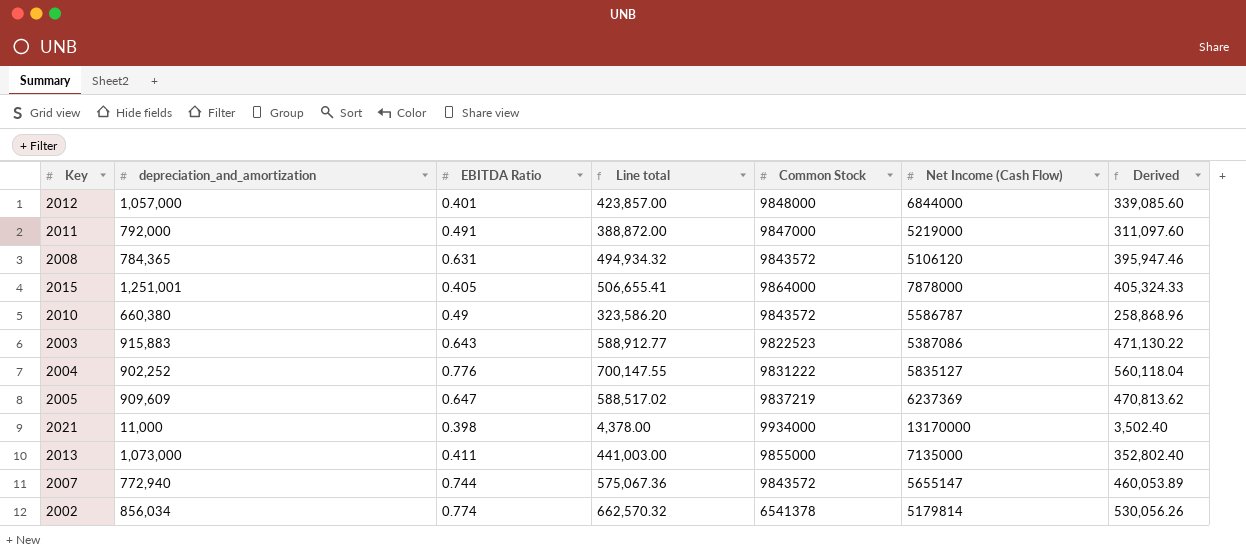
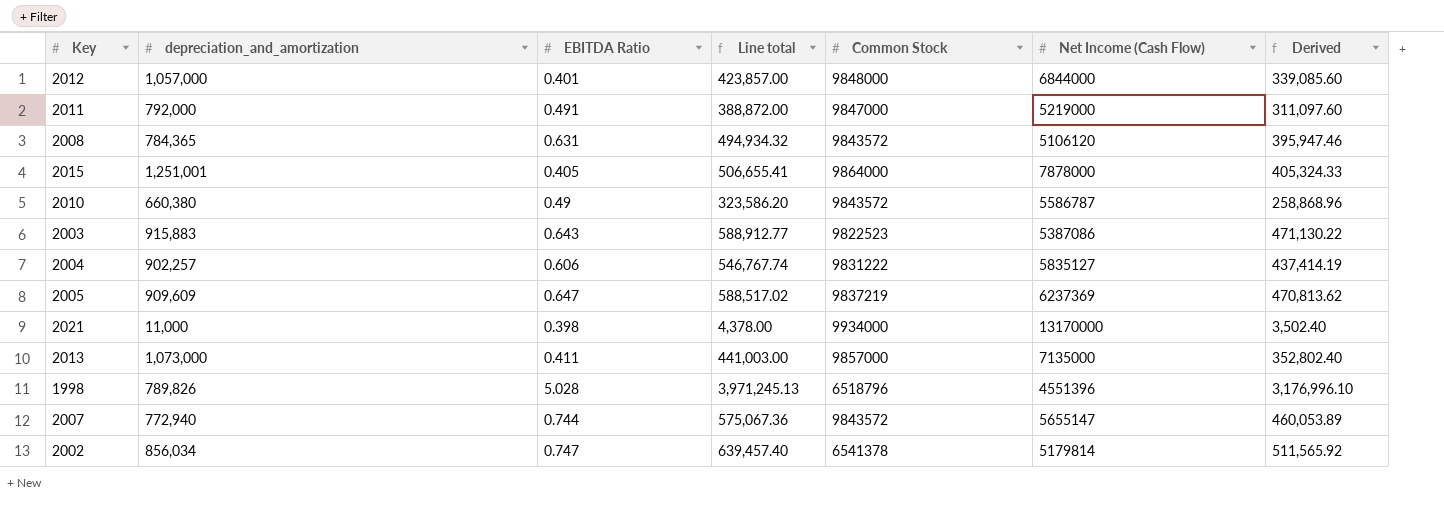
2004 | depreciation_and_amortization: 902,252 -> 902,257
2004 | EBITDA Ratio: 0.776 -> 0.606
2004 | Line total: 700,147.55 -> 546,767.74
2004 | Derived: 560,118.04 -> 437,414.19
2013 | Common Stock: 9855000 -> 9857000
row 1998: none -> 789,826 | 5.028 | 3,971,245.13 | 6518796 | 4551396 | 3,176,996.10
2002 | EBITDA Ratio: 0.774 -> 0.747
2002 | Line total: 662,570.32 -> 639,457.40
2002 | Derived: 530,056.26 -> 511,565.92

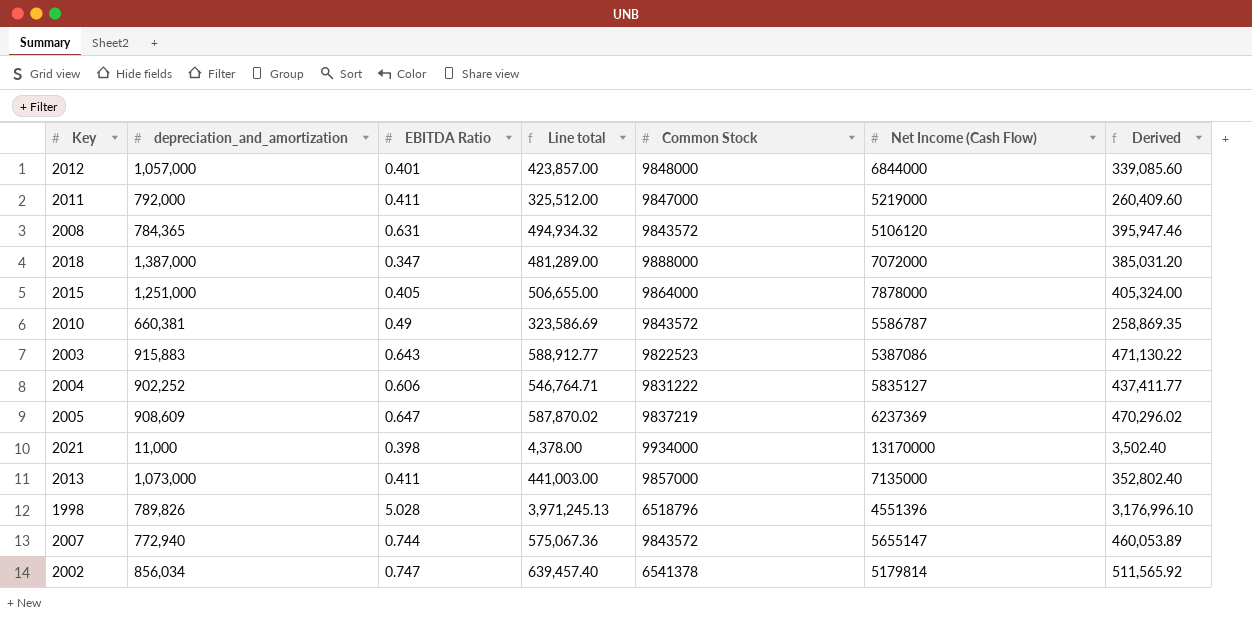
2011 | EBITDA Ratio: 0.491 -> 0.411
2011 | Line total: 388,872.00 -> 325,512.00
2011 | Derived: 311,097.60 -> 260,409.60
row 2018: none -> 1,387,000 | 0.347 | 481,289.00 | 9888000 | 7072000 | 385,031.20
2015 | depreciation_and_amortization: 1,251,001 -> 1,251,000
2015 | Line total: 506,655.41 -> 506,655.00
2015 | Derived: 405,324.33 -> 405,324.00
2010 | depreciation_and_amortization: 660,380 -> 660,381
2010 | Line total: 323,586.20 -> 323,586.69
2010 | Derived: 258,868.96 -> 258,869.35
2004 | depreciation_and_amortization: 902,257 -> 902,252
2004 | Line total: 546,767.74 -> 546,764.71
2004 | Derived: 437,414.19 -> 437,411.77
2005 | depreciation_and_amortization: 909,609 -> 908,609
2005 | Line total: 588,517.02 -> 587,870.02
2005 | Derived: 470,813.62 -> 470,296.02

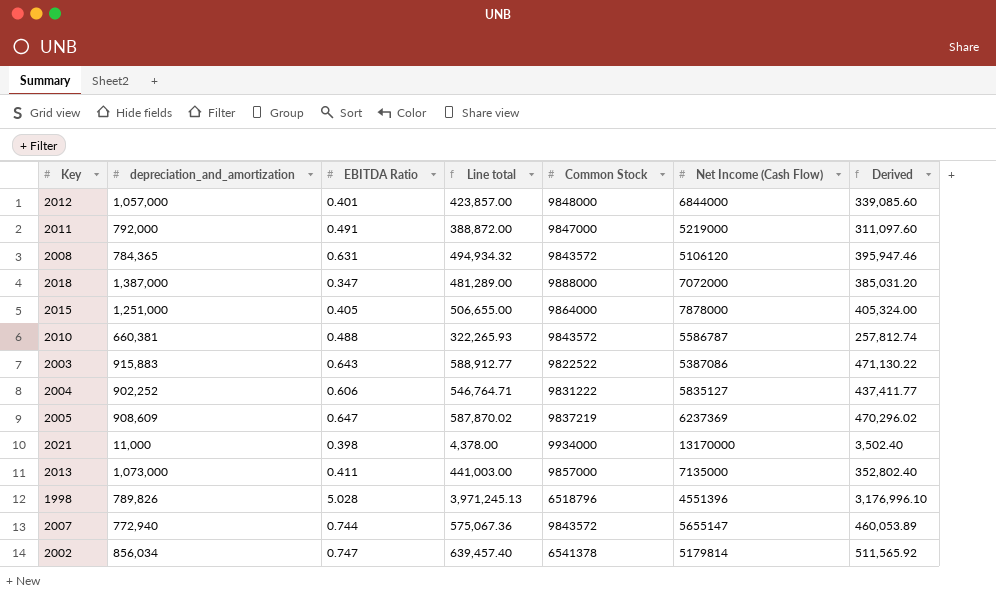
2011 | EBITDA Ratio: 0.411 -> 0.491
2011 | Line total: 325,512.00 -> 388,872.00
2011 | Derived: 260,409.60 -> 311,097.60
2010 | EBITDA Ratio: 0.49 -> 0.488
2010 | Line total: 323,586.69 -> 322,265.93
2010 | Derived: 258,869.35 -> 257,812.74
2003 | Common Stock: 9822523 -> 9822522

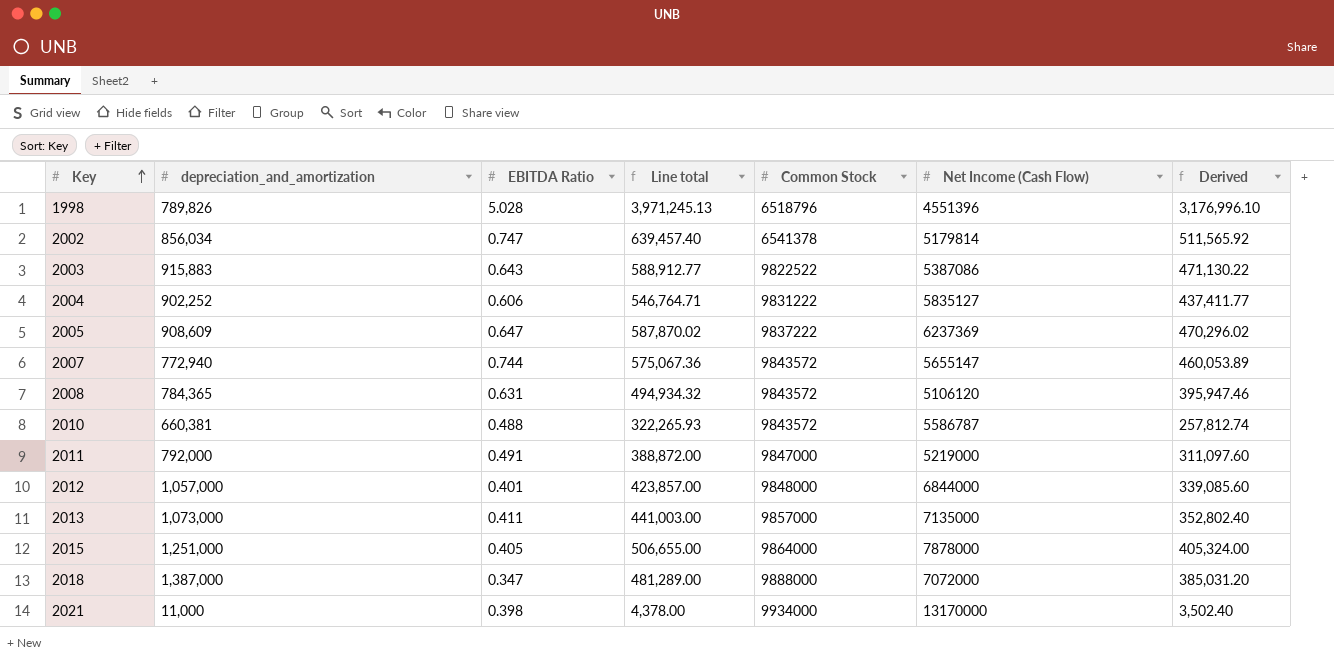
row order: none -> Key ascending
2005 | Common Stock: 9837219 -> 9837222

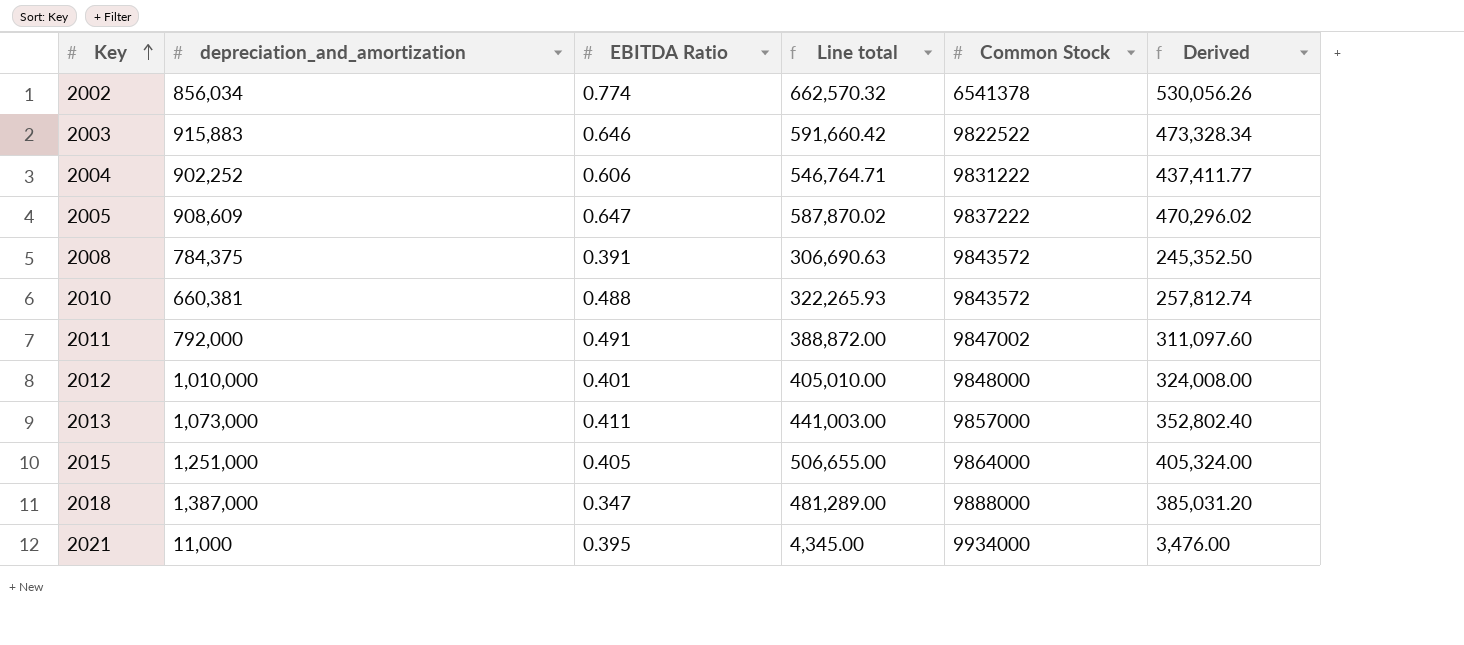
column Net Income (Cash Flow) | position: 6 -> none
row 1998: 789,826 | 5.028 | 3,971,245.13 | 6518796 | 4551396 | 3,176,996.10 -> none
row 2007: 772,940 | 0.744 | 575,067.36 | 9843572 | 5655147 | 460,053.89 -> none
2002 | EBITDA Ratio: 0.747 -> 0.774
2002 | Line total: 639,457.40 -> 662,570.32
2002 | Derived: 511,565.92 -> 530,056.26
2003 | EBITDA Ratio: 0.643 -> 0.646
2003 | Line total: 588,912.77 -> 591,660.42
2003 | Derived: 471,130.22 -> 473,328.34
2008 | depreciation_and_amortization: 784,365 -> 784,375
2008 | EBITDA Ratio: 0.631 -> 0.391
2008 | Line total: 494,934.32 -> 306,690.63
2008 | Derived: 395,947.46 -> 245,352.50
2011 | Common Stock: 9847000 -> 9847002
2012 | depreciation_and_amortization: 1,057,000 -> 1,010,000
2012 | Line total: 423,857.00 -> 405,010.00
2012 | Derived: 339,085.60 -> 324,008.00
2021 | EBITDA Ratio: 0.398 -> 0.395
2021 | Line total: 4,378.00 -> 4,345.00
2021 | Derived: 3,502.40 -> 3,476.00

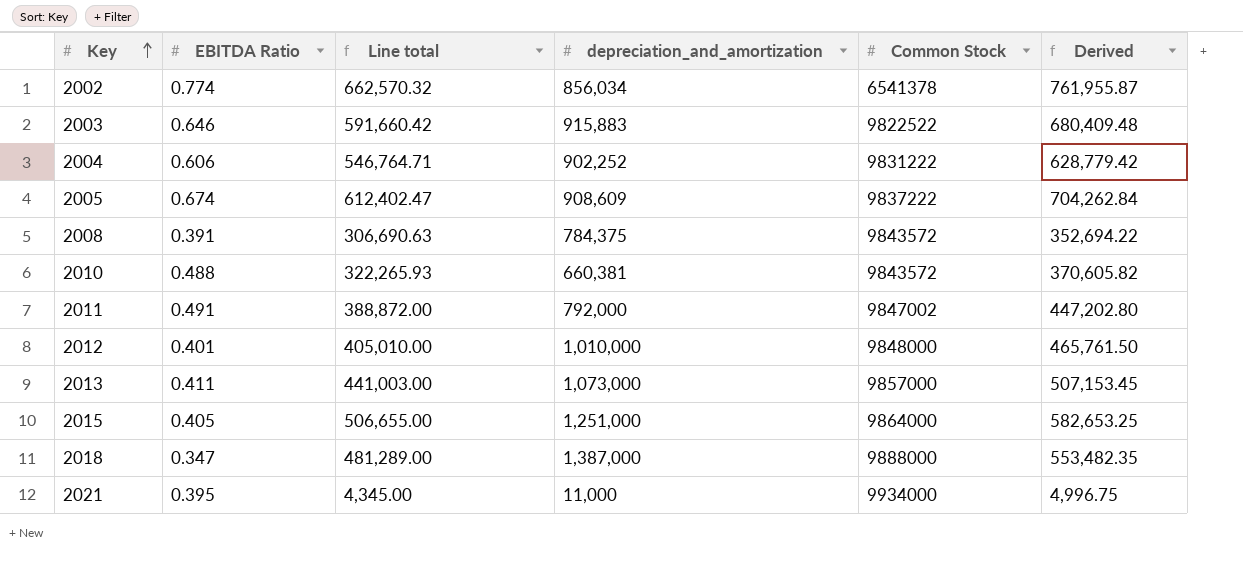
column depreciation_and_amortization | position: 2 -> 4
column Derived | formula: [Line total] * 0.8 -> [Line total] * 1.15
2005 | EBITDA Ratio: 0.647 -> 0.674
2005 | Line total: 587,870.02 -> 612,402.47

